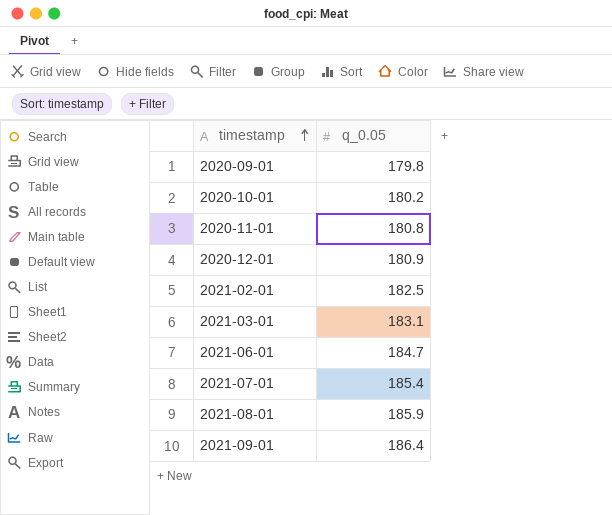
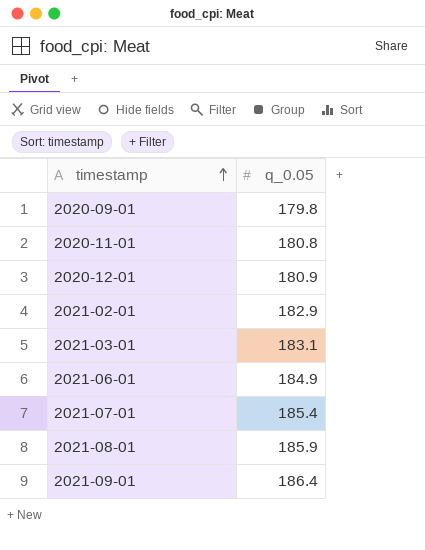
row 2020-10-01: 180.2 -> none
2021-02-01 | q_0.05: 182.5 -> 182.9
2021-06-01 | q_0.05: 184.7 -> 184.9

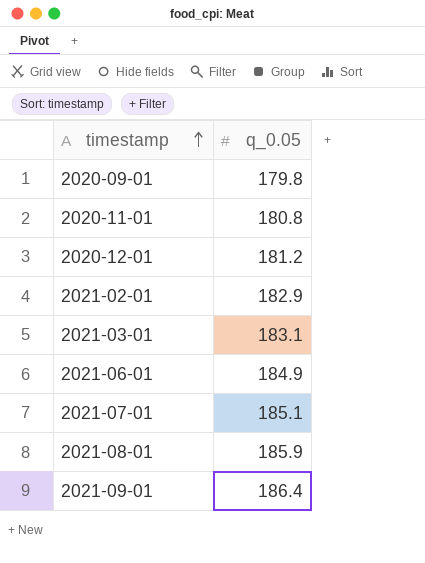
2020-12-01 | q_0.05: 180.9 -> 181.2
2021-07-01 | q_0.05: 185.4 -> 185.1

